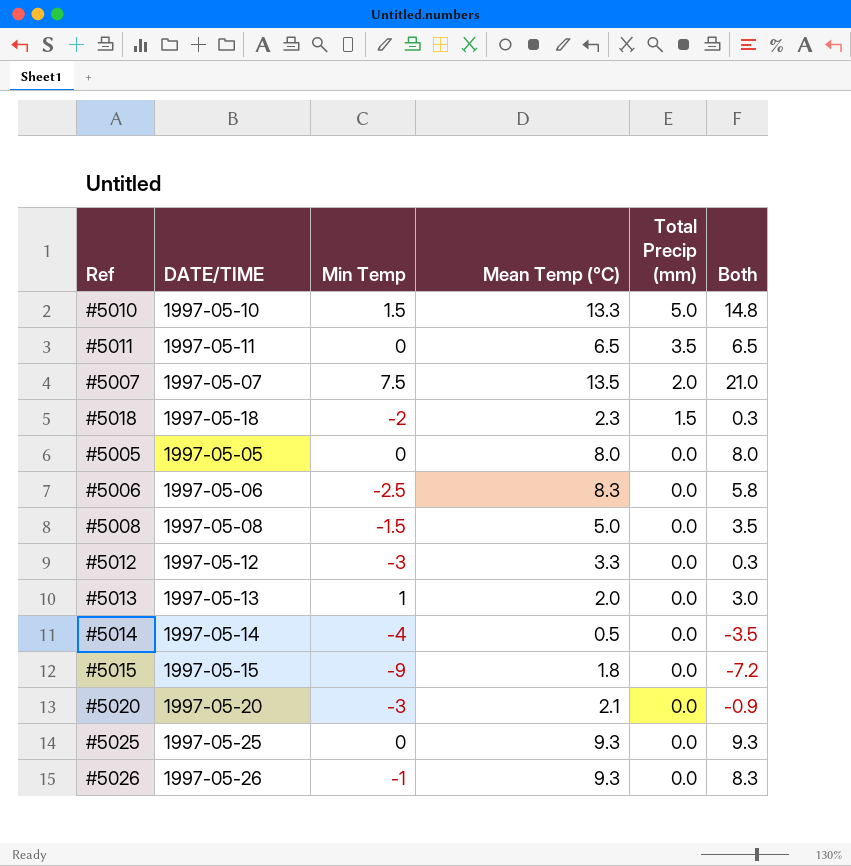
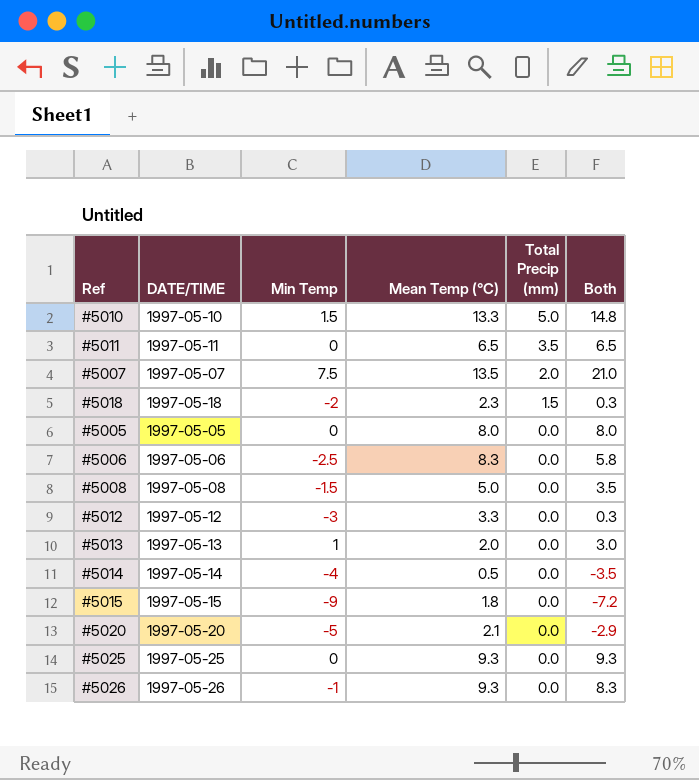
#5020 | Min Temp: -3 -> -5
#5020 | Both: -0.9 -> -2.9

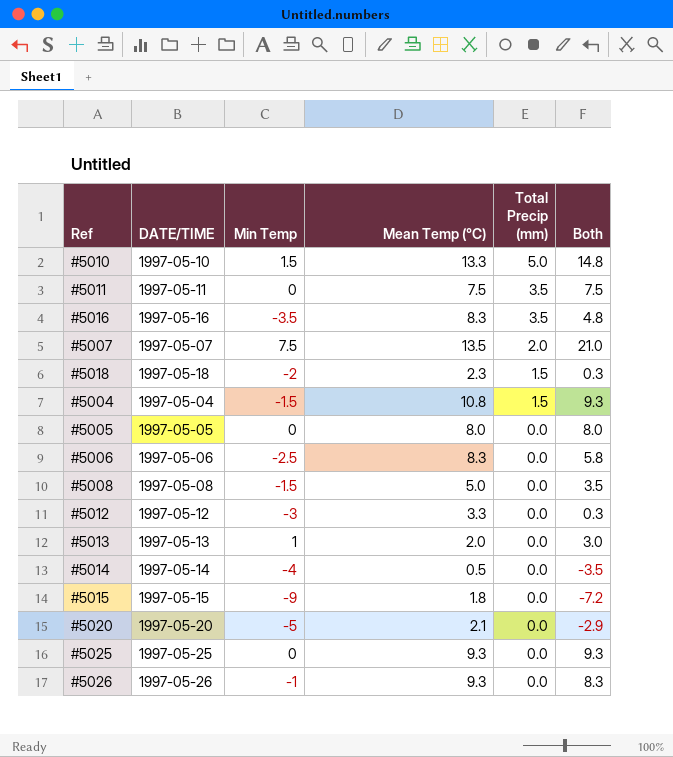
#5011 | Mean Temp (°C): 6.5 -> 7.5
#5011 | Both: 6.5 -> 7.5
row #5016: none -> 1997-05-16 | -3.5 | 8.3 | 3.5 | 4.8
row #5004: none -> 1997-05-04 | -1.5 | 10.8 | 1.5 | 9.3

